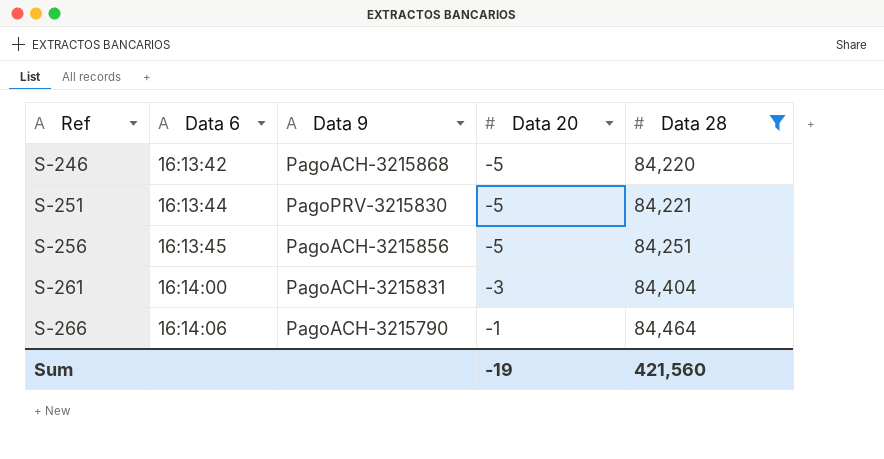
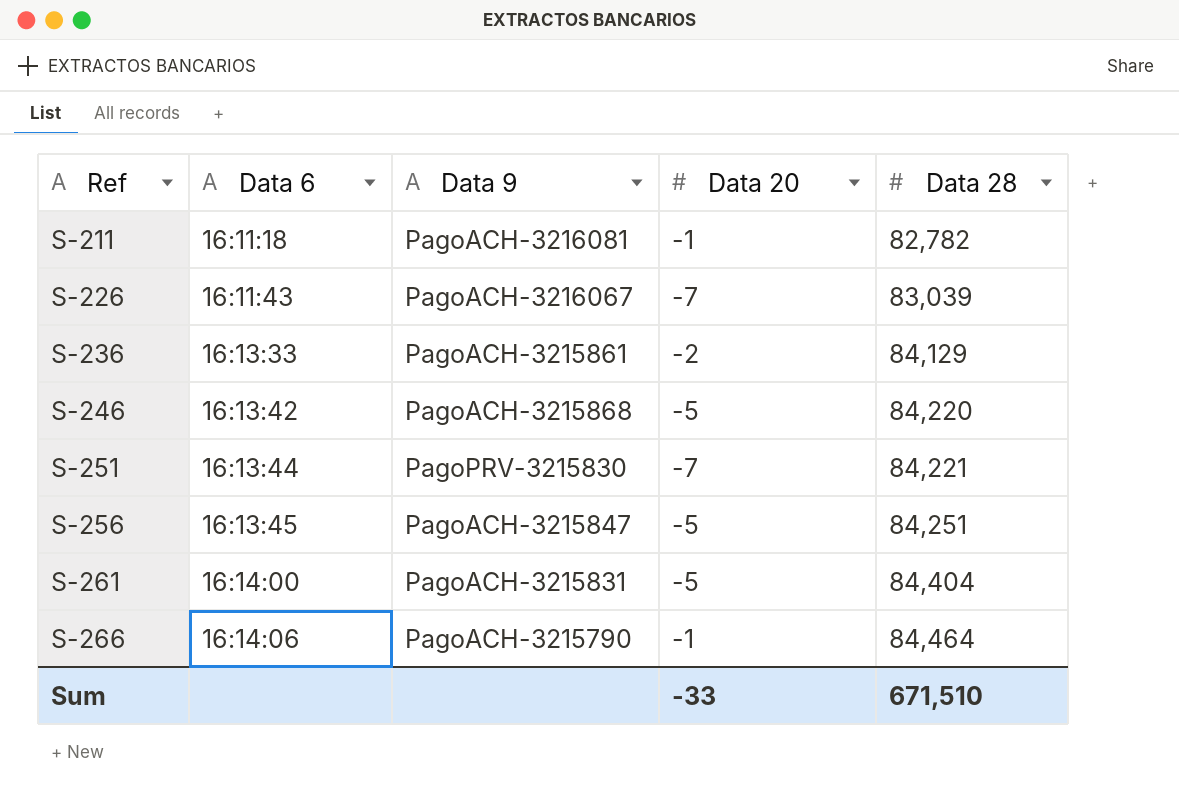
filter: Data 28 >= 84,220 -> none
S-251 | Data 20: -5 -> -7
S-256 | Data 9: PagoACH-3215856 -> PagoACH-3215847
S-261 | Data 20: -3 -> -5
Sum | Data 20: -19 -> -33
Sum | Data 28: 421,560 -> 671,510

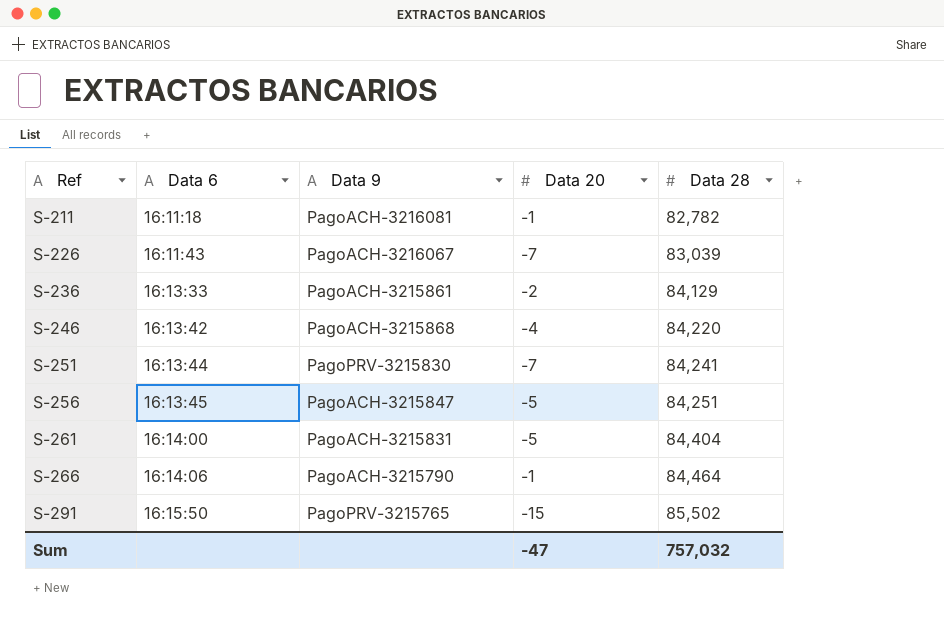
S-246 | Data 20: -5 -> -4
S-251 | Data 28: 84,221 -> 84,241
row S-291: none -> 16:15:50 | PagoPRV-3215765 | -15 | 85,502
Sum | Data 20: -33 -> -47
Sum | Data 28: 671,510 -> 757,032

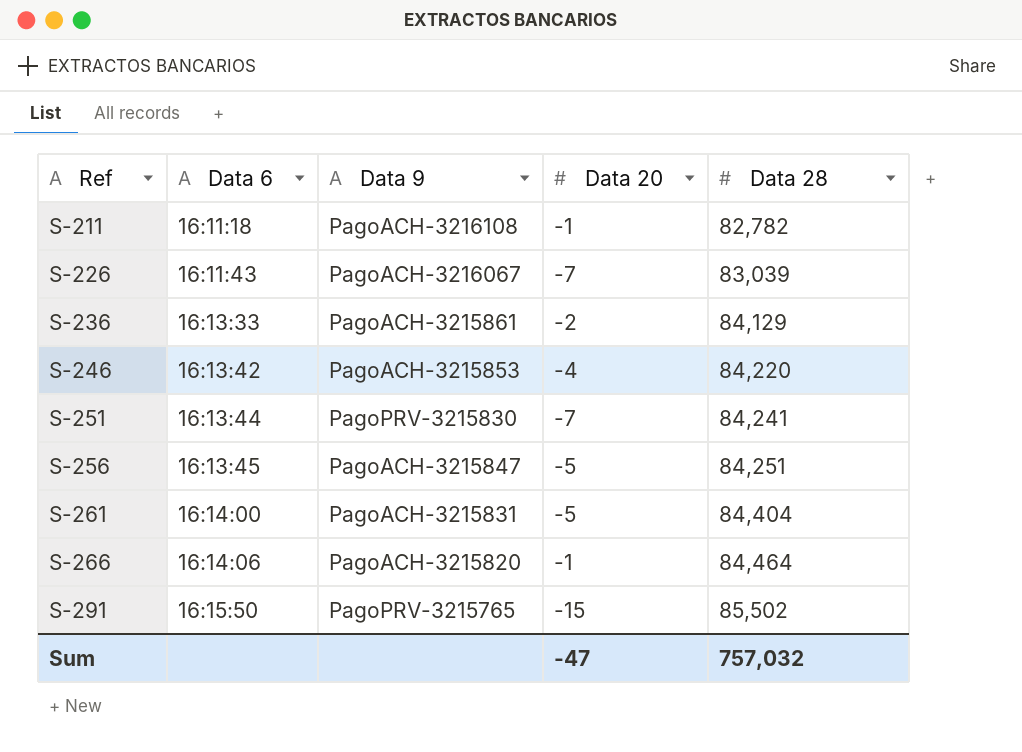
S-211 | Data 9: PagoACH-3216081 -> PagoACH-3216108
S-246 | Data 9: PagoACH-3215868 -> PagoACH-3215853
S-266 | Data 9: PagoACH-3215790 -> PagoACH-3215820

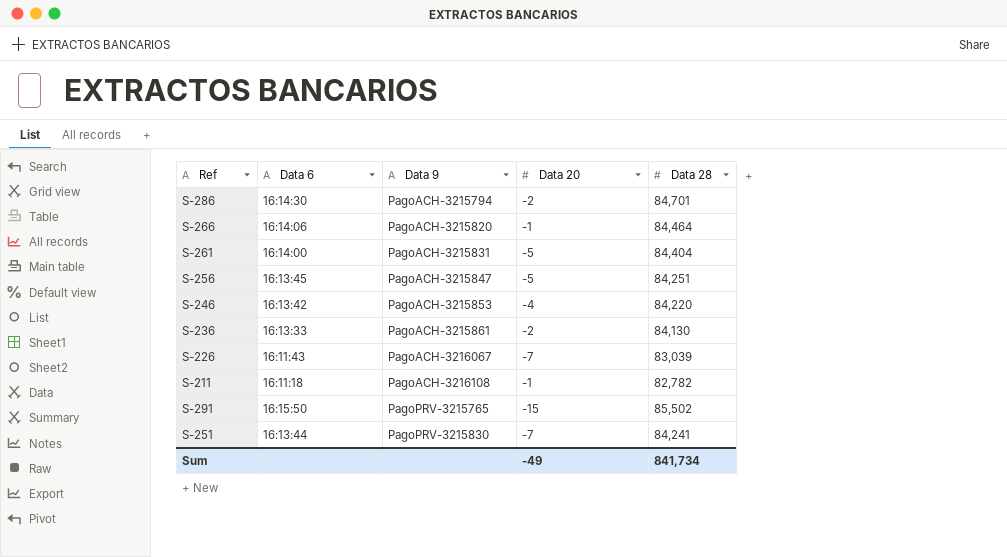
row order: Ref ascending -> Data 9 ascending
row S-286: none -> 16:14:30 | PagoACH-3215794 | -2 | 84,701
S-236 | Data 28: 84,129 -> 84,130
Sum | Data 20: -47 -> -49
Sum | Data 28: 757,032 -> 841,734

